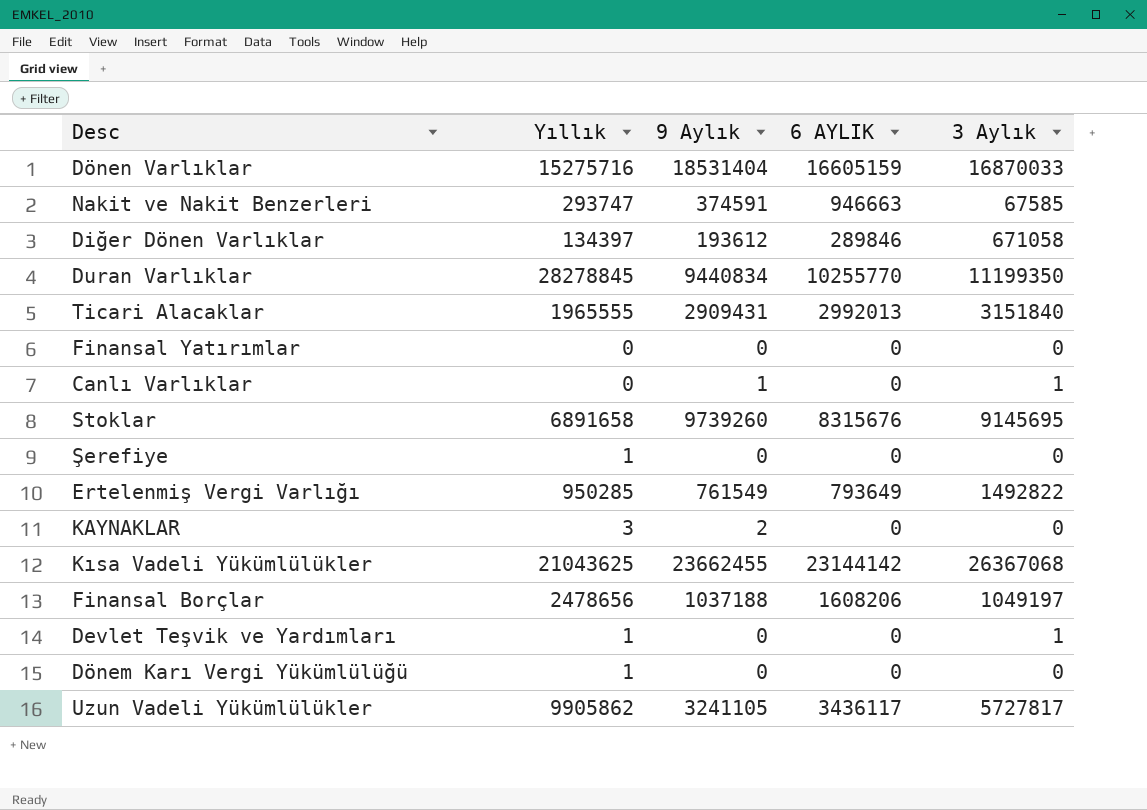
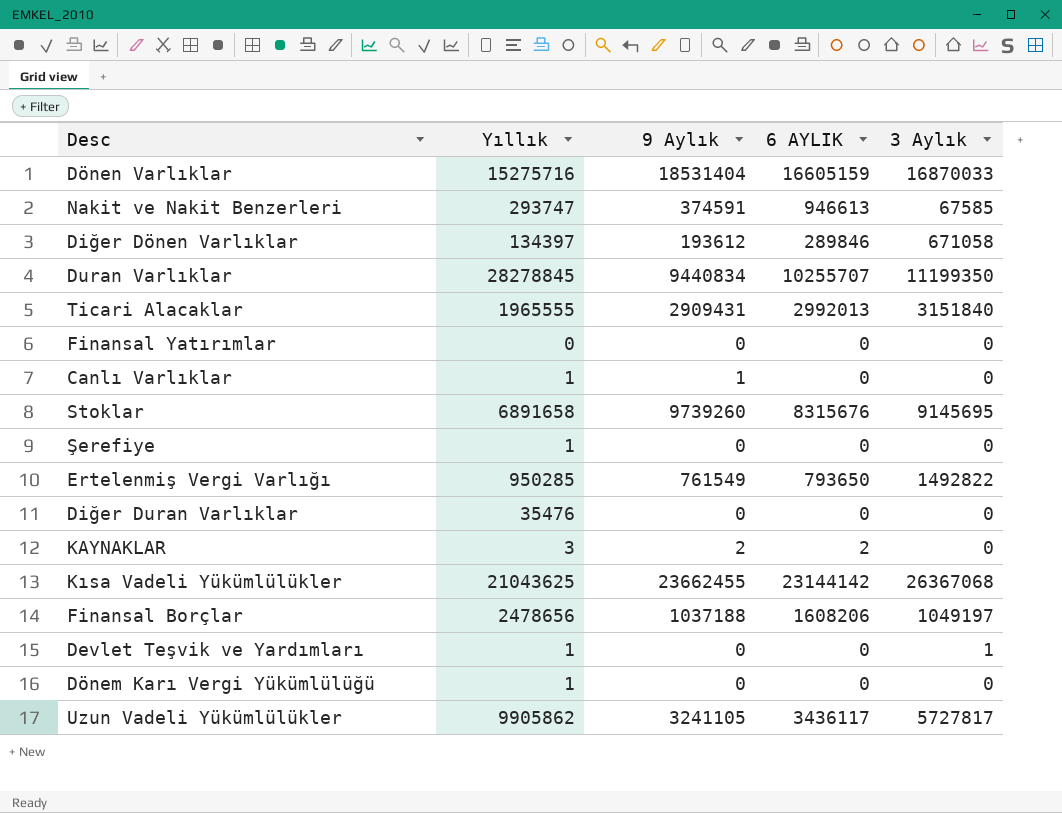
Nakit ve Nakit Benzerleri | 6 AYLIK: 946663 -> 946613
Duran Varlıklar | 6 AYLIK: 10255770 -> 10255707
Canlı Varlıklar | Yıllık: 0 -> 1
Canlı Varlıklar | 3 Aylık: 1 -> 0
Ertelenmiş Vergi Varlığı | 6 AYLIK: 793649 -> 793650
row Diğer Duran Varlıklar: none -> 35476 | 0 | 0 | 0
KAYNAKLAR | 6 AYLIK: 0 -> 2

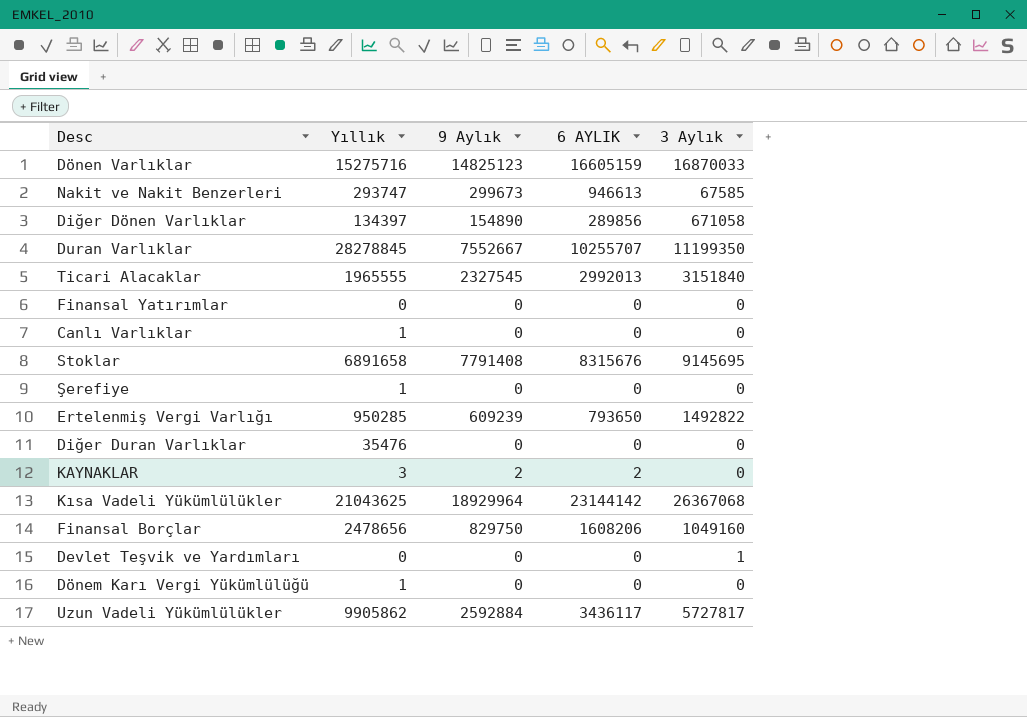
Dönen Varlıklar | 9 Aylık: 18531404 -> 14825123
Nakit ve Nakit Benzerleri | 9 Aylık: 374591 -> 299673
Diğer Dönen Varlıklar | 9 Aylık: 193612 -> 154890
Diğer Dönen Varlıklar | 6 AYLIK: 289846 -> 289856
Duran Varlıklar | 9 Aylık: 9440834 -> 7552667
Ticari Alacaklar | 9 Aylık: 2909431 -> 2327545
Canlı Varlıklar | 9 Aylık: 1 -> 0
Stoklar | 9 Aylık: 9739260 -> 7791408
Ertelenmiş Vergi Varlığı | 9 Aylık: 761549 -> 609239
Kısa Vadeli Yükümlülükler | 9 Aylık: 23662455 -> 18929964
Finansal Borçlar | 9 Aylık: 1037188 -> 829750
Finansal Borçlar | 3 Aylık: 1049197 -> 1049160
Devlet Teşvik ve Yardımları | Yıllık: 1 -> 0
Uzun Vadeli Yükümlülükler | 9 Aylık: 3241105 -> 2592884

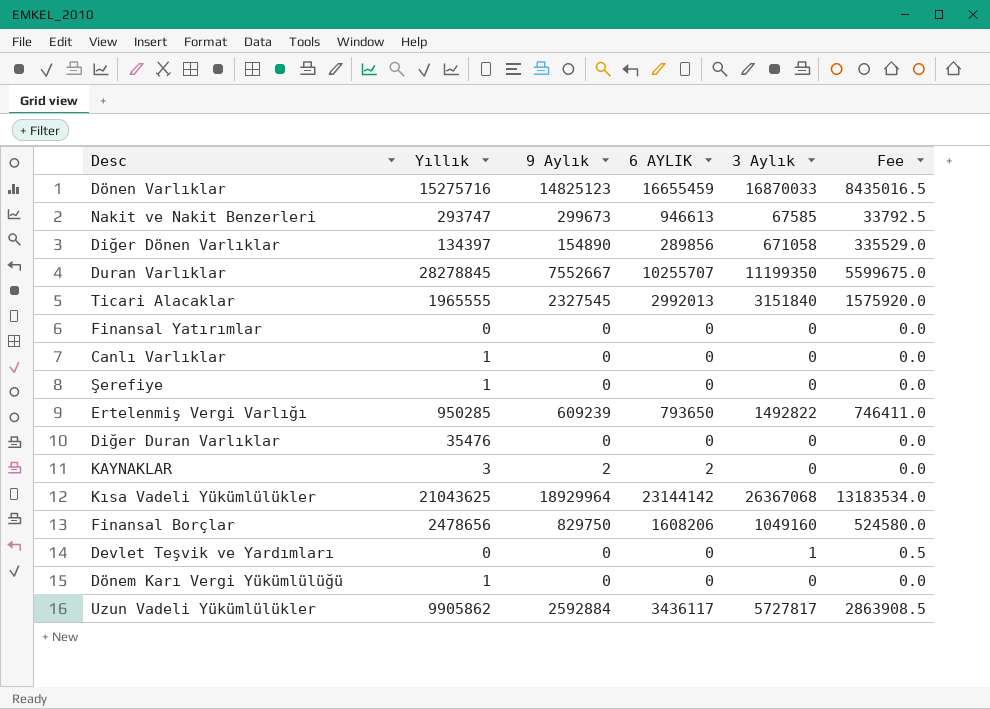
column Fee | formula: none -> [3 Aylık] * 0.5
row Stoklar: 6891658 | 7791408 | 8315676 | 9145695 -> none
Dönen Varlıklar | 6 AYLIK: 16605159 -> 16655459

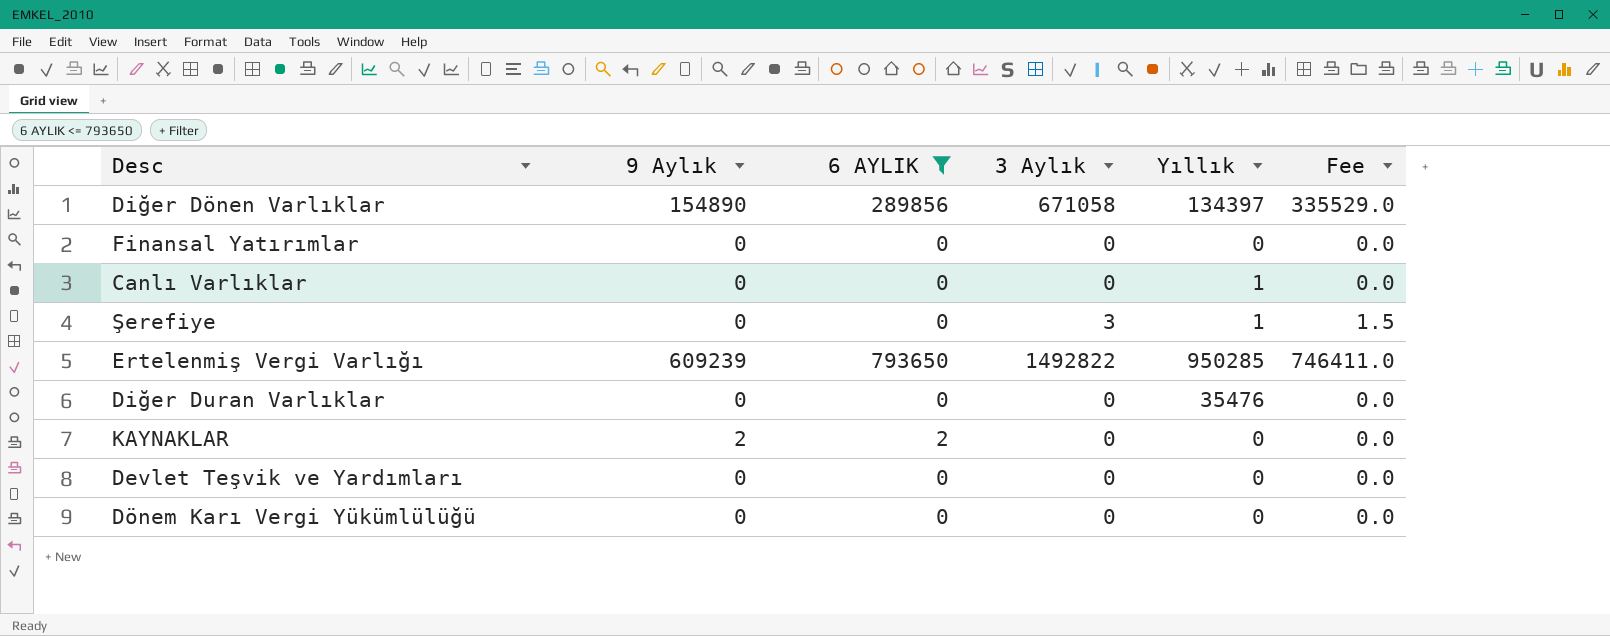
filter: none -> 6 AYLIK <= 793650
column Yıllık | position: 2 -> 5
Şerefiye | 3 Aylık: 0 -> 3
Şerefiye | Fee: 0.0 -> 1.5
KAYNAKLAR | Yıllık: 3 -> 0
Devlet Teşvik ve Yardımları | 3 Aylık: 1 -> 0
Devlet Teşvik ve Yardımları | Fee: 0.5 -> 0.0
Dönem Karı Vergi Yükümlülüğü | Yıllık: 1 -> 0

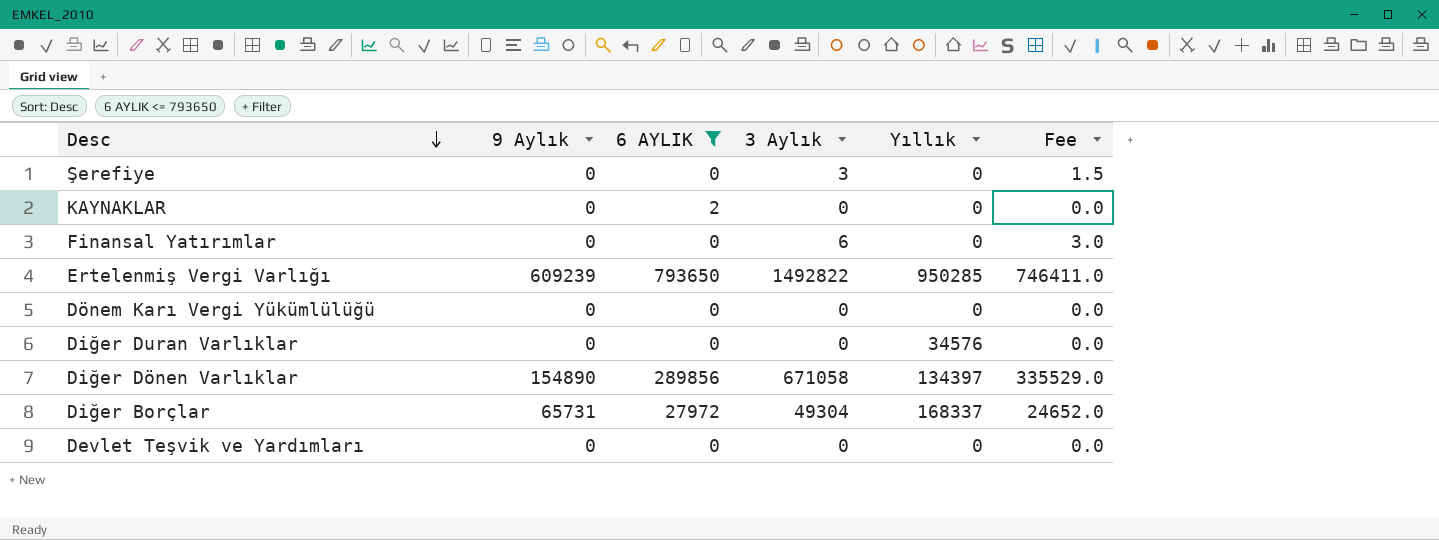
row order: none -> Desc descending
row Canlı Varlıklar: 0 | 0 | 0 | 1 | 0.0 -> none
Şerefiye | Yıllık: 1 -> 0
KAYNAKLAR | 9 Aylık: 2 -> 0
Finansal Yatırımlar | 3 Aylık: 0 -> 6
Finansal Yatırımlar | Fee: 0.0 -> 3.0
Diğer Duran Varlıklar | Yıllık: 35476 -> 34576
row Diğer Borçlar: none -> 65731 | 27972 | 49304 | 168337 | 24652.0

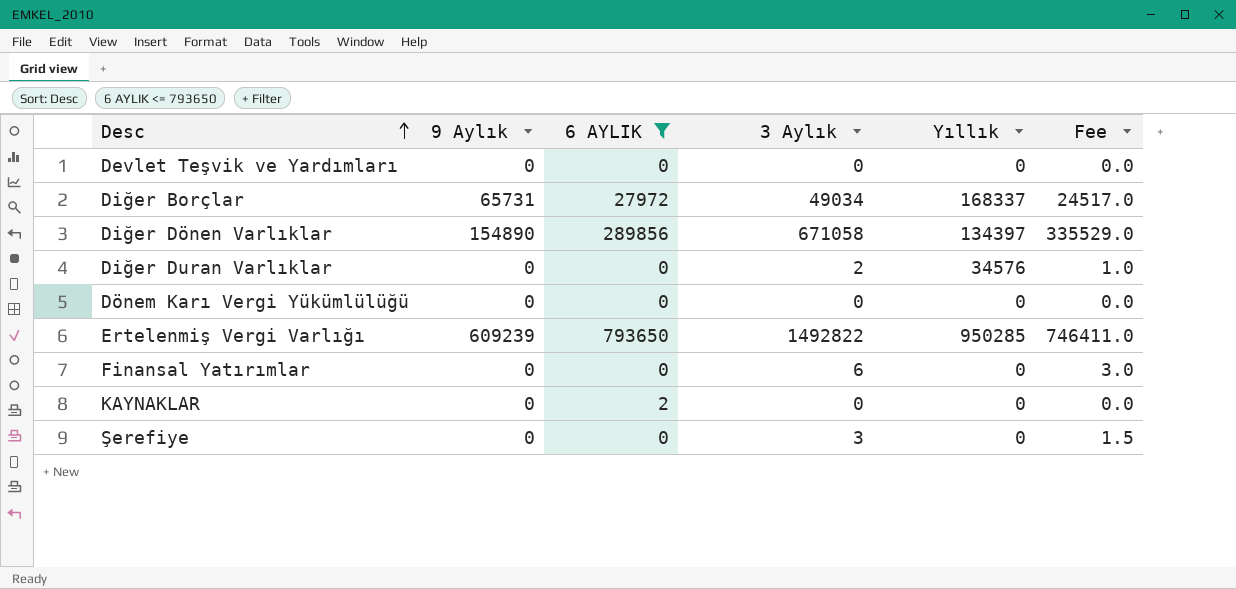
row order: Desc descending -> Desc ascending
Diğer Borçlar | 3 Aylık: 49304 -> 49034
Diğer Borçlar | Fee: 24652.0 -> 24517.0
Diğer Duran Varlıklar | 3 Aylık: 0 -> 2
Diğer Duran Varlıklar | Fee: 0.0 -> 1.0

